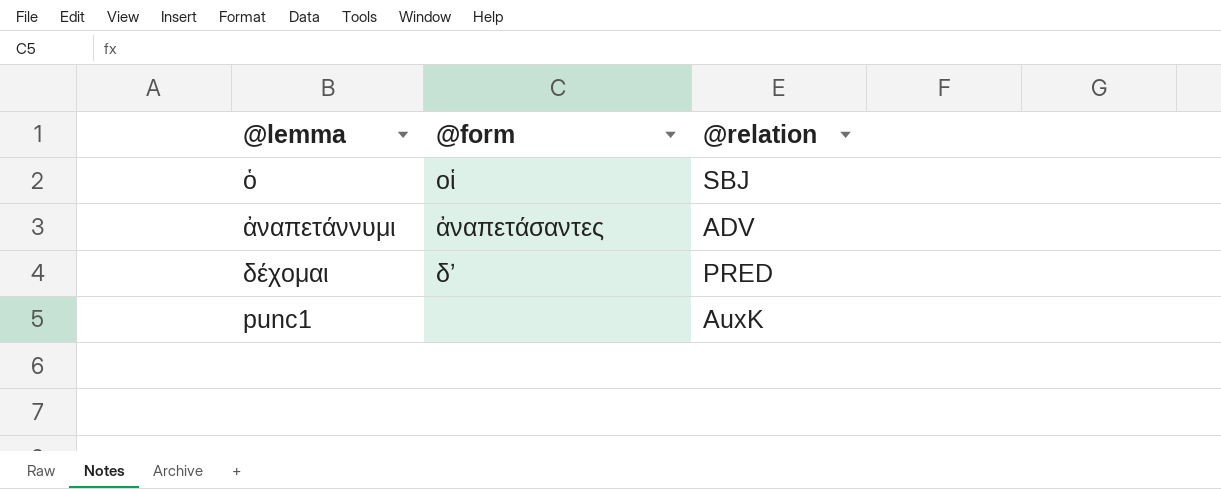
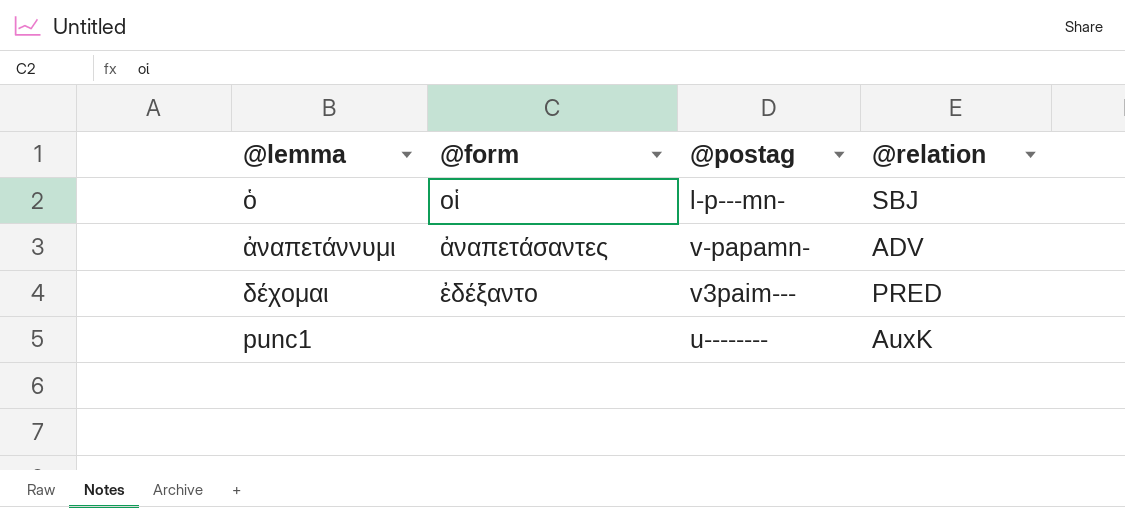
column @postag | position: none -> 3
δέχομαι | @form: δʼ -> ἐδέξαντο

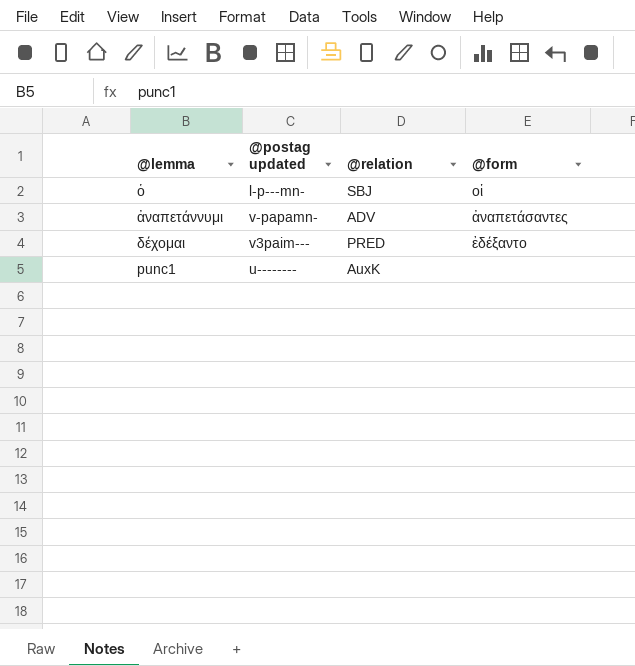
column name: @postag -> @postag updated
column @form | position: 2 -> 4

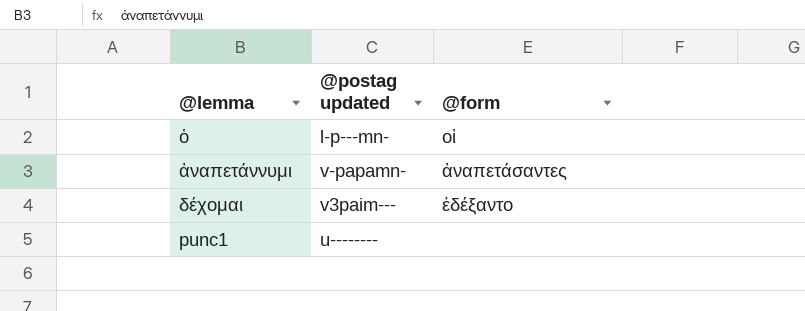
column @relation | position: 3 -> none

